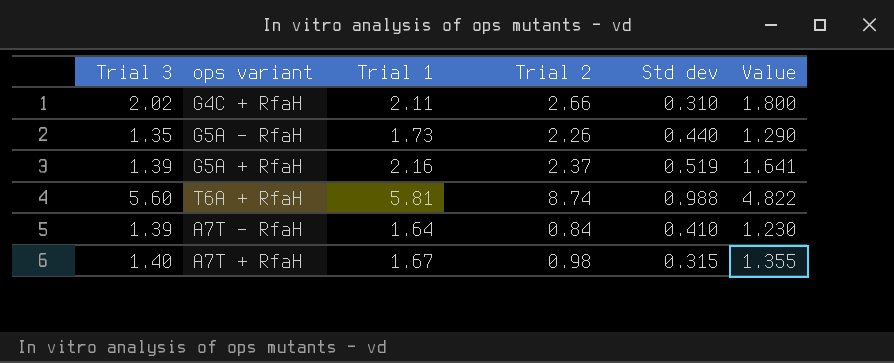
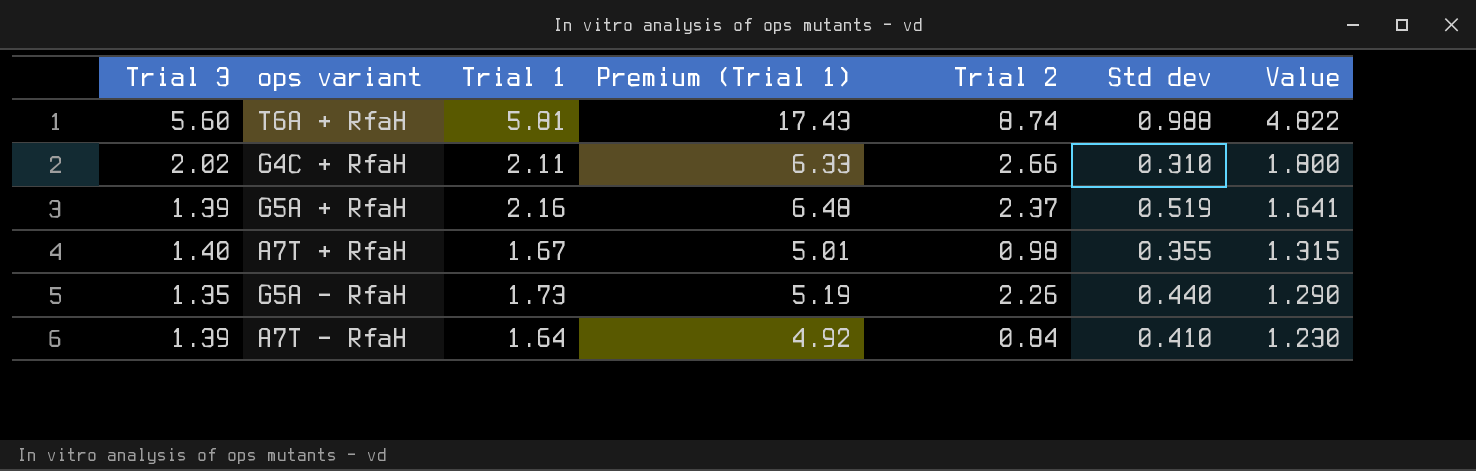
row order: none -> Value descending
column Premium (Trial 1) | formula: none -> [Trial 1] * 3
A7T + RfaH | Std dev: 0.315 -> 0.355
A7T + RfaH | Value: 1.355 -> 1.315

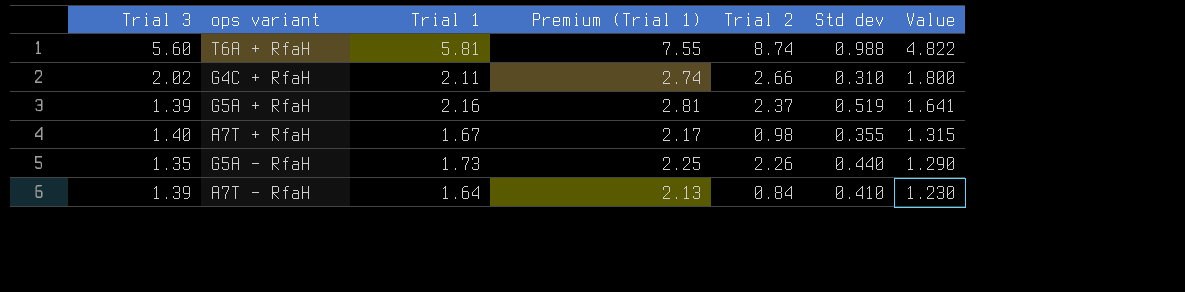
column Premium (Trial 1) | formula: [Trial 1] * 3 -> [Trial 1] * 1.3

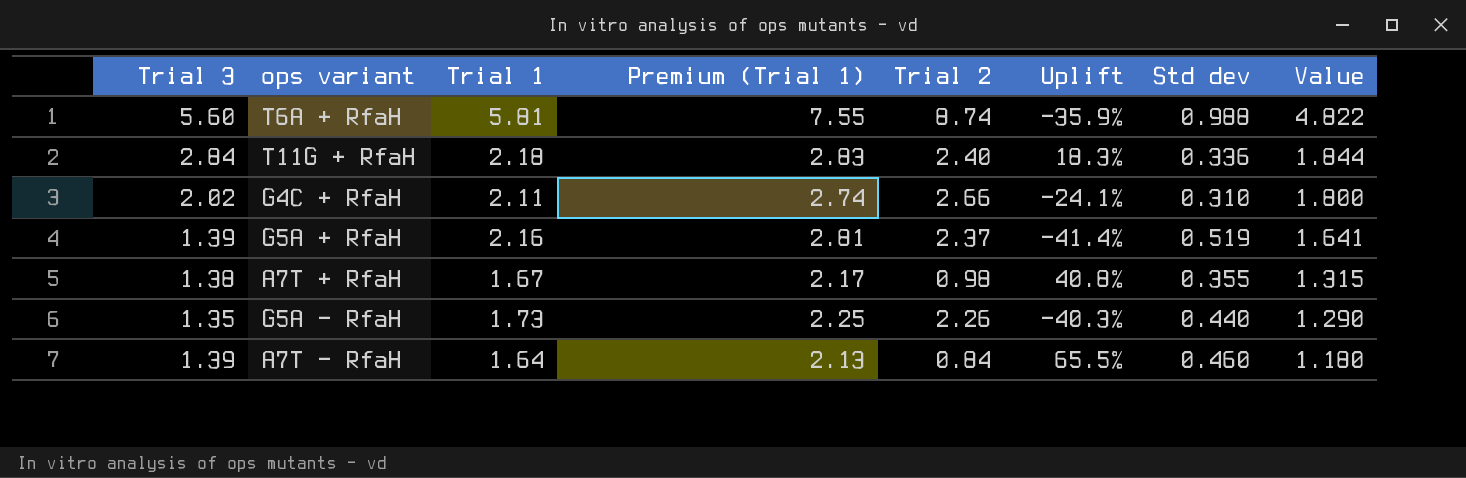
column Uplift | formula: none -> ([Trial 3] - [Trial 2]) / [Trial 2]
row T11G + RfaH: none -> 2.84 | 2.18 | 2.83 | 2.40 | 18.3% | 0.336 | 1.844
A7T + RfaH | Trial 3: 1.40 -> 1.38
A7T - RfaH | Std dev: 0.410 -> 0.460
A7T - RfaH | Value: 1.230 -> 1.180

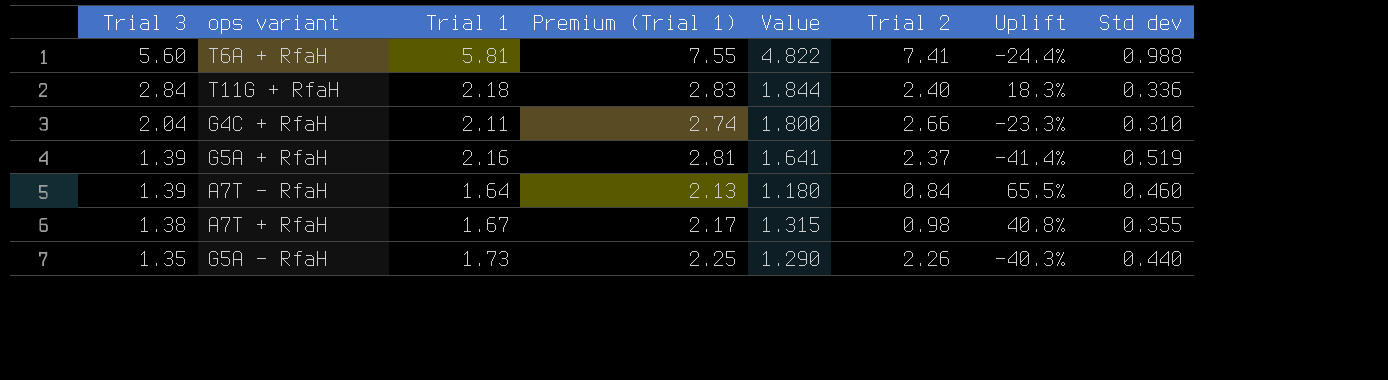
row order: Value descending -> Trial 3 descending
column Value | position: 8 -> 5
T6A + RfaH | Trial 2: 8.74 -> 7.41
T6A + RfaH | Uplift: -35.9% -> -24.4%
G4C + RfaH | Trial 3: 2.02 -> 2.04
G4C + RfaH | Uplift: -24.1% -> -23.3%

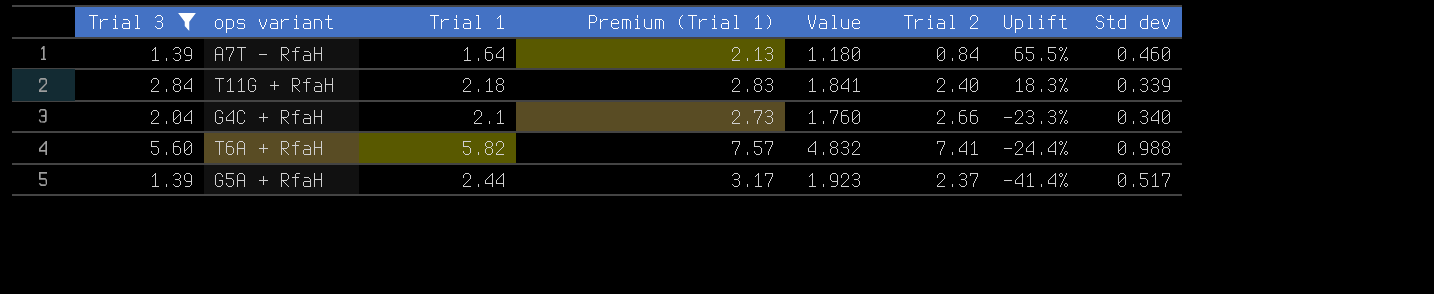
filter: none -> Trial 3 >= 1.39
row order: Trial 3 descending -> Uplift descending
T11G + RfaH | Value: 1.844 -> 1.841
T11G + RfaH | Std dev: 0.336 -> 0.339
G4C + RfaH | Trial 1: 2.11 -> 2.1
G4C + RfaH | Premium (Trial 1): 2.74 -> 2.73
G4C + RfaH | Value: 1.800 -> 1.760
G4C + RfaH | Std dev: 0.310 -> 0.340
T6A + RfaH | Trial 1: 5.81 -> 5.82
T6A + RfaH | Premium (Trial 1): 7.55 -> 7.57
T6A + RfaH | Value: 4.822 -> 4.832
G5A + RfaH | Trial 1: 2.16 -> 2.44
G5A + RfaH | Premium (Trial 1): 2.81 -> 3.17
G5A + RfaH | Value: 1.641 -> 1.923
G5A + RfaH | Std dev: 0.519 -> 0.517

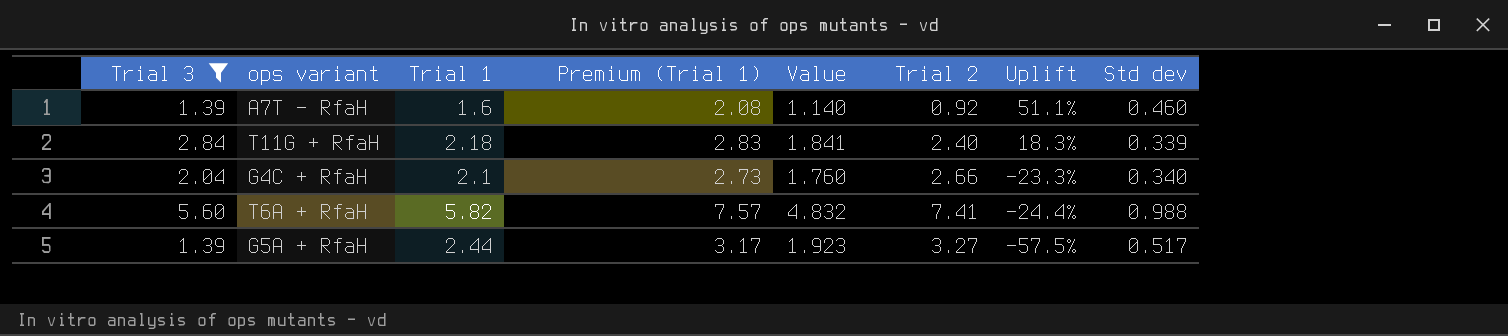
A7T - RfaH | Trial 1: 1.64 -> 1.6
A7T - RfaH | Premium (Trial 1): 2.13 -> 2.08
A7T - RfaH | Value: 1.180 -> 1.140
A7T - RfaH | Trial 2: 0.84 -> 0.92
A7T - RfaH | Uplift: 65.5% -> 51.1%
G5A + RfaH | Trial 2: 2.37 -> 3.27
G5A + RfaH | Uplift: -41.4% -> -57.5%

